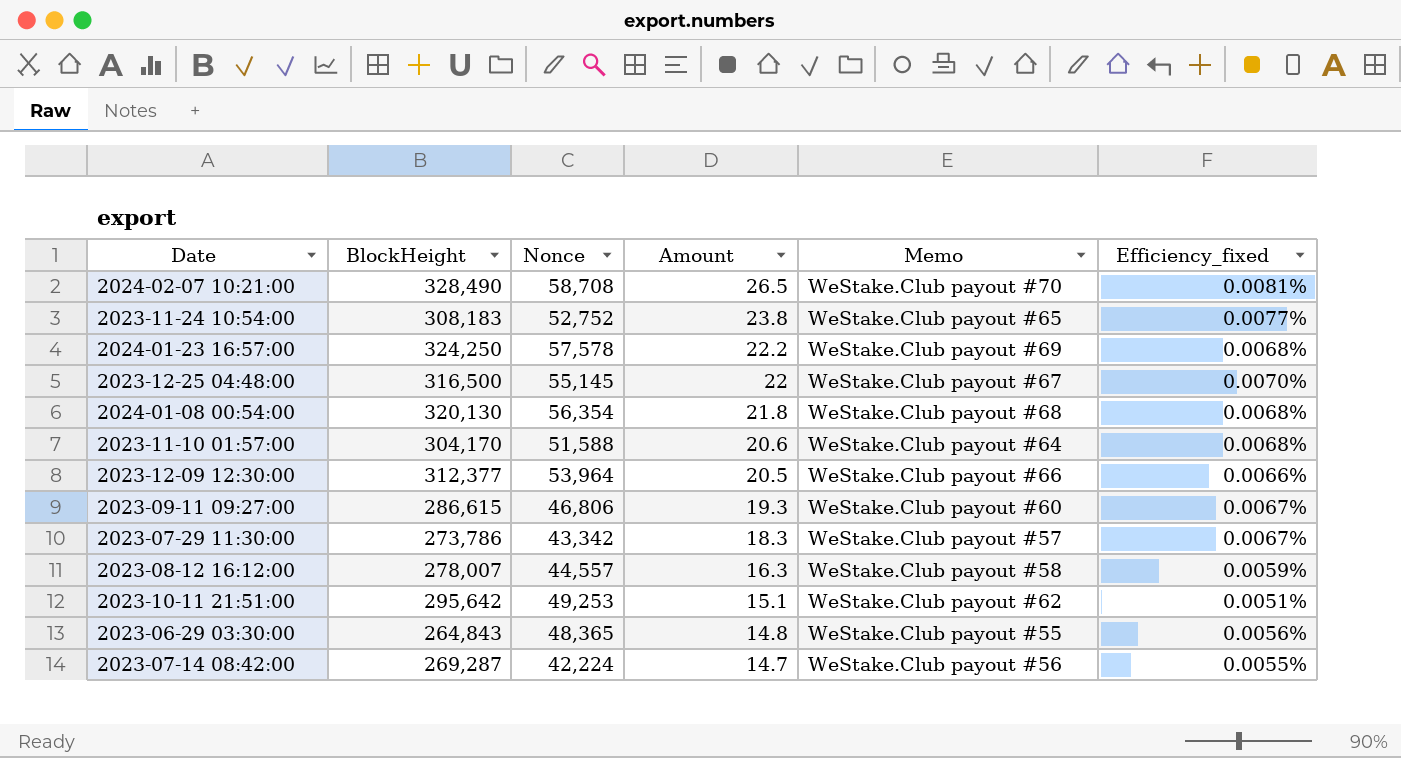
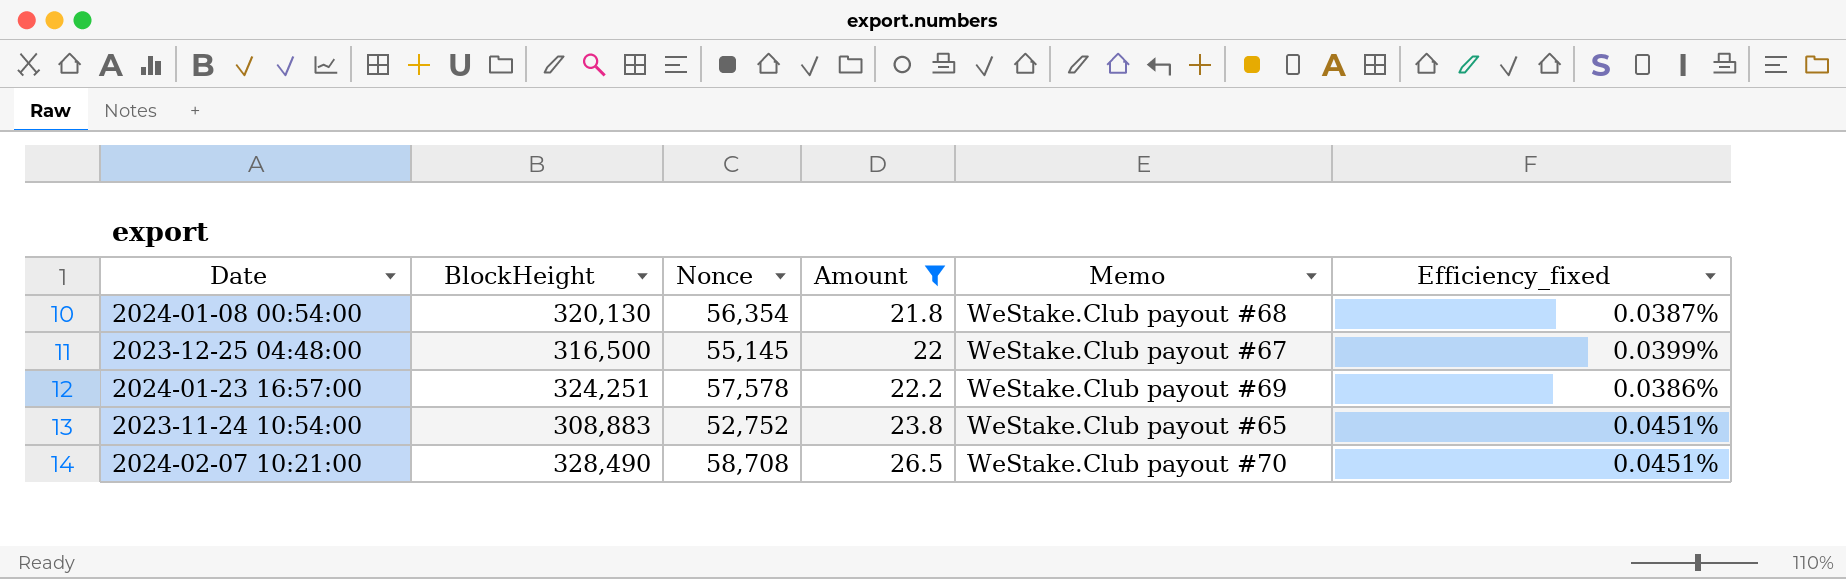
filter: none -> Amount >= 21.8
row order: Amount descending -> Amount ascending
column Efficiency_fixed | formula: [Amount] / [BlockHeight] -> [Amount] / [Nonce]
2024-01-23 16:57:00 | BlockHeight: 324,250 -> 324,251
2023-11-24 10:54:00 | BlockHeight: 308,183 -> 308,883

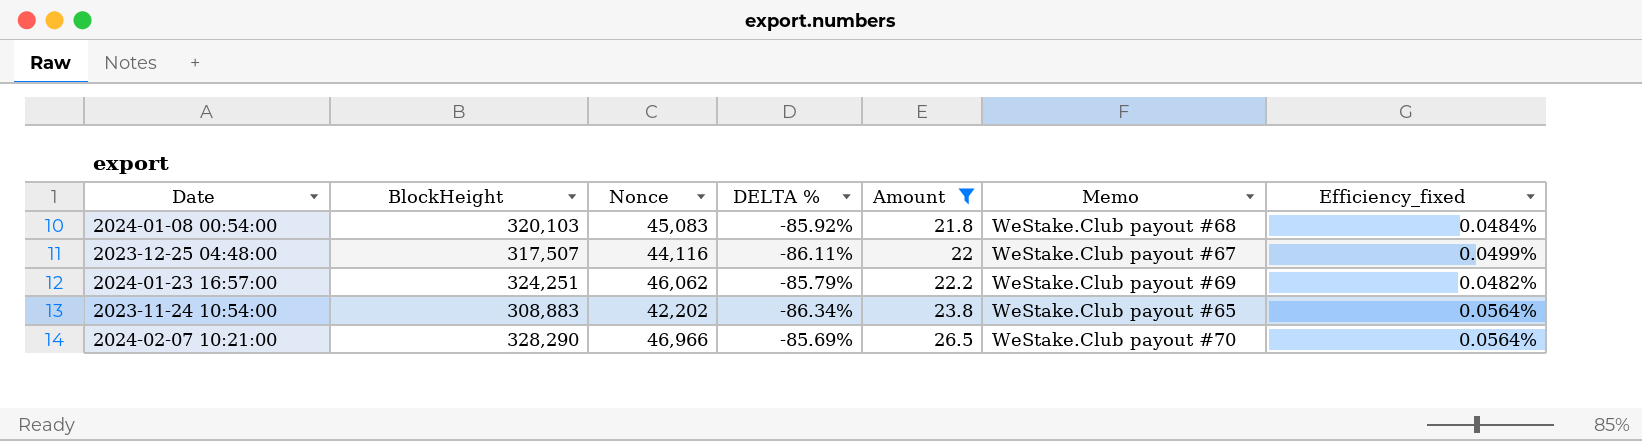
column DELTA % | formula: none -> ([Nonce] - [BlockHeight]) / [BlockHeight]
2024-01-08 00:54:00 | BlockHeight: 320,130 -> 320,103
2024-01-08 00:54:00 | Nonce: 56,354 -> 45,083
2024-01-08 00:54:00 | Efficiency_fixed: 0.0387% -> 0.0484%
2023-12-25 04:48:00 | BlockHeight: 316,500 -> 317,507
2023-12-25 04:48:00 | Nonce: 55,145 -> 44,116
2023-12-25 04:48:00 | Efficiency_fixed: 0.0399% -> 0.0499%
2024-01-23 16:57:00 | Nonce: 57,578 -> 46,062
2024-01-23 16:57:00 | Efficiency_fixed: 0.0386% -> 0.0482%
2023-11-24 10:54:00 | Nonce: 52,752 -> 42,202
2023-11-24 10:54:00 | Efficiency_fixed: 0.0451% -> 0.0564%
2024-02-07 10:21:00 | BlockHeight: 328,490 -> 328,290
2024-02-07 10:21:00 | Nonce: 58,708 -> 46,966
2024-02-07 10:21:00 | Efficiency_fixed: 0.0451% -> 0.0564%

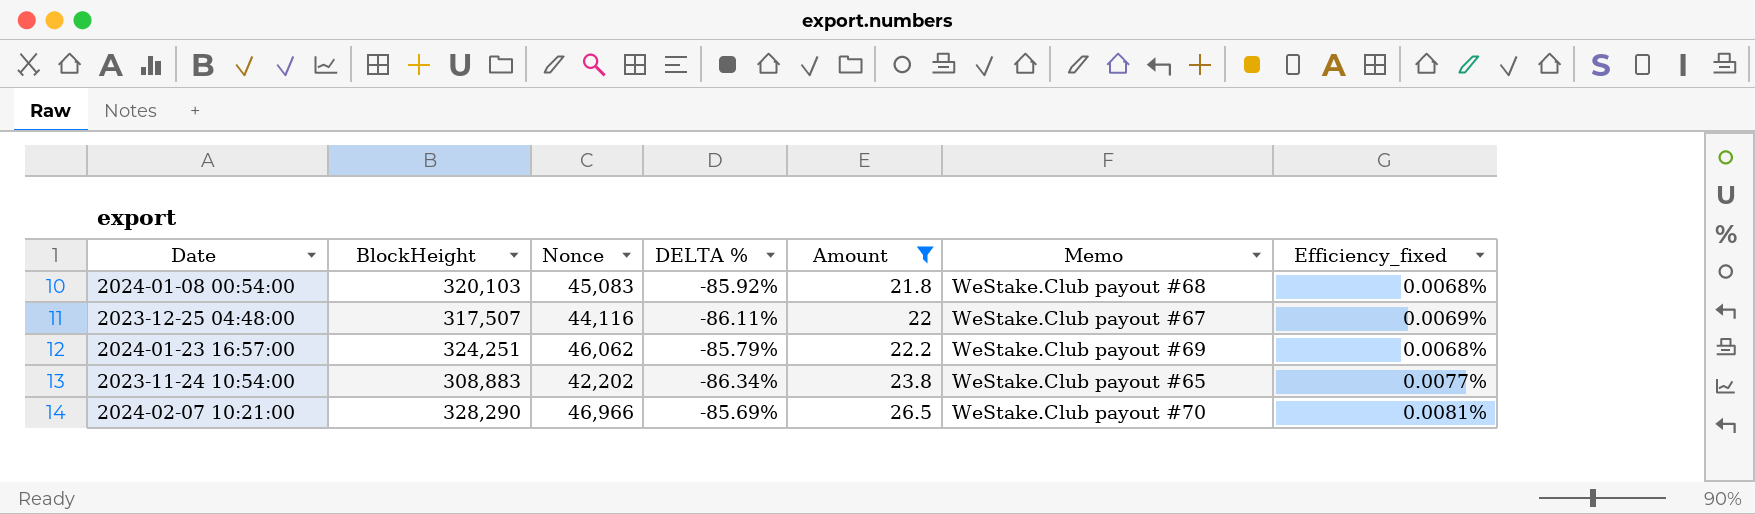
column Efficiency_fixed | formula: [Amount] / [Nonce] -> [Amount] / [BlockHeight]

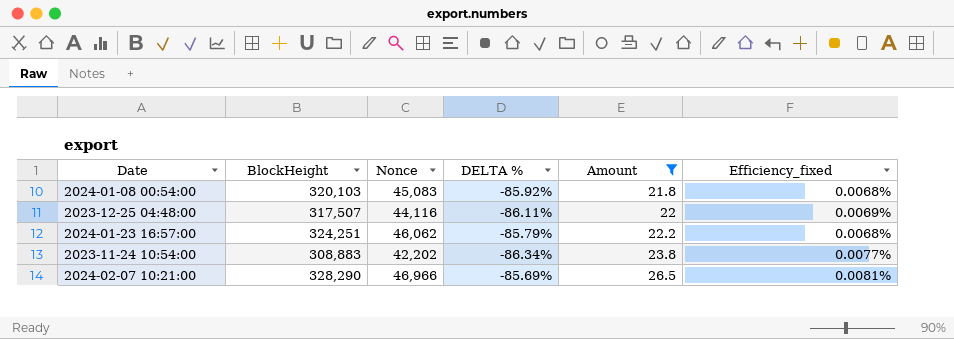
column Memo | position: 6 -> none

